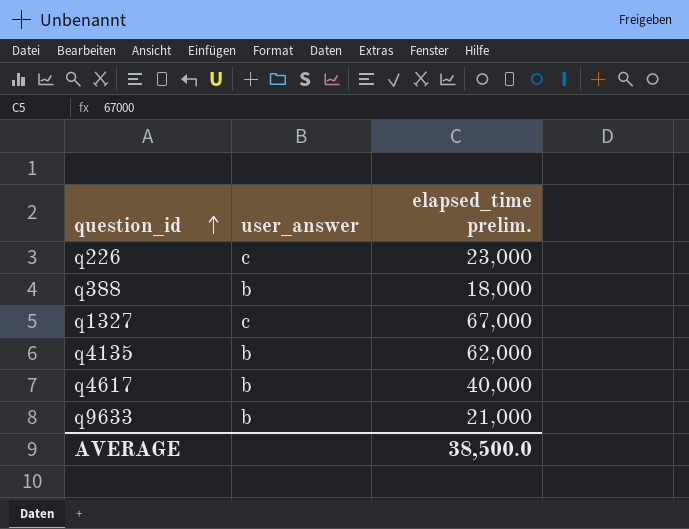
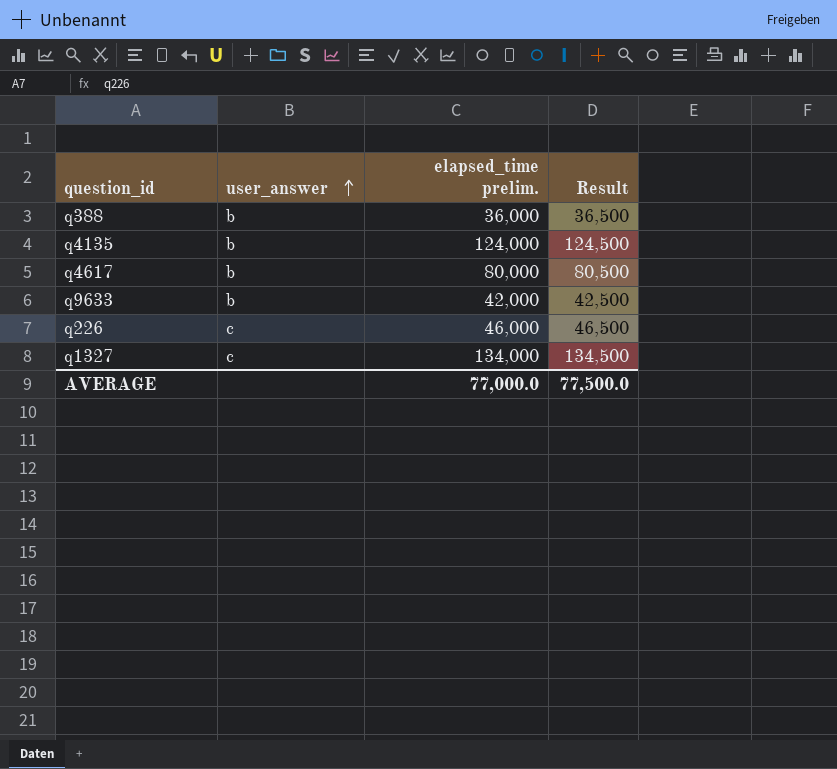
row order: question_id ascending -> user_answer ascending
column Result | formula: none -> [elapsed_time prelim.] + 500
q388 | elapsed_time prelim.: 18,000 -> 36,000
q4135 | elapsed_time prelim.: 62,000 -> 124,000
q4617 | elapsed_time prelim.: 40,000 -> 80,000
q9633 | elapsed_time prelim.: 21,000 -> 42,000
q226 | elapsed_time prelim.: 23,000 -> 46,000
q1327 | elapsed_time prelim.: 67,000 -> 134,000
AVERAGE | elapsed_time prelim.: 38,500.0 -> 77,000.0

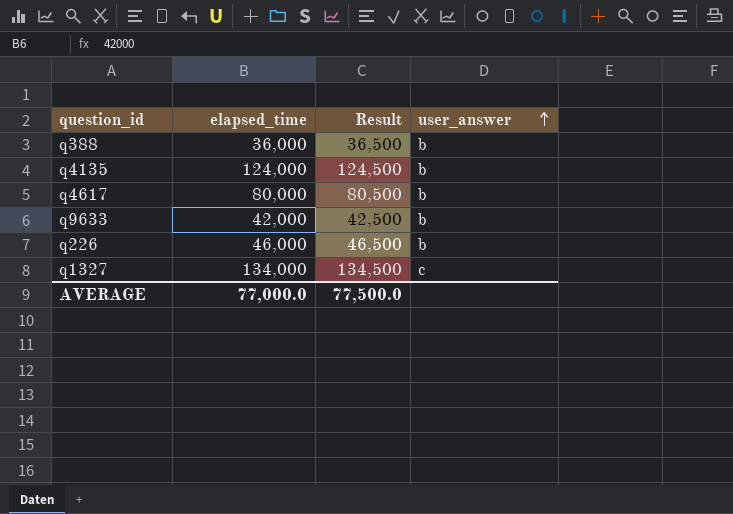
column name: elapsed_time prelim. -> elapsed_time
column user_answer | position: 2 -> 4
q226 | user_answer: c -> b

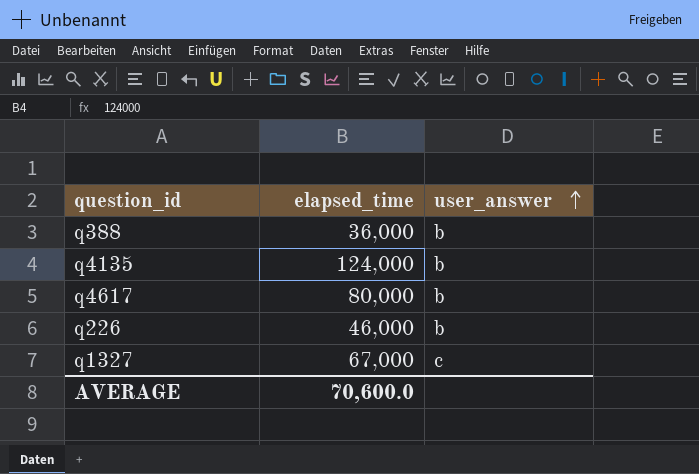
column Result | formula: [elapsed_time] + 500 -> none
row q9633: 42,000 | 42,500 | b -> none
q1327 | elapsed_time: 134,000 -> 67,000
AVERAGE | elapsed_time: 77,000.0 -> 70,600.0

